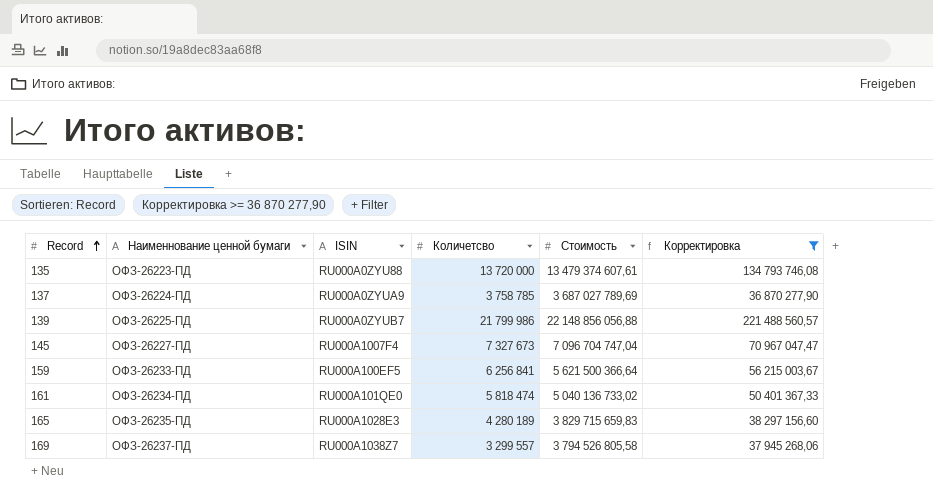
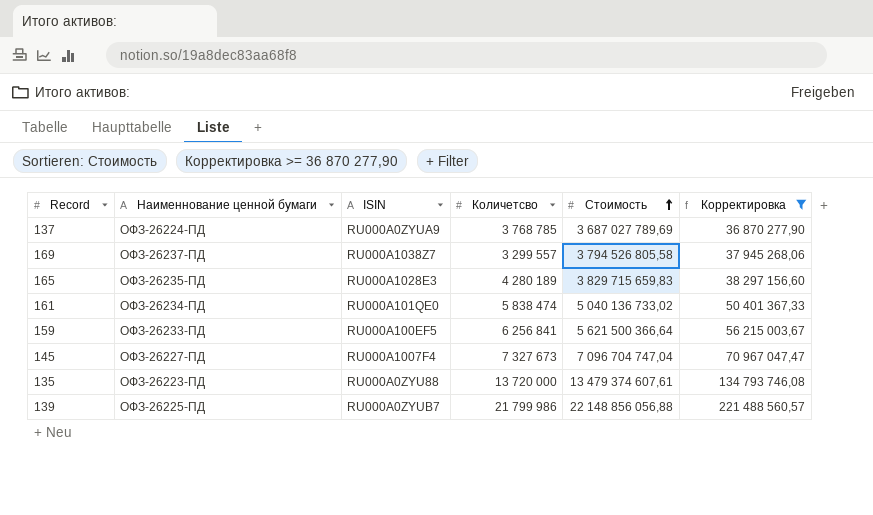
row order: Record ascending -> Стоимость ascending
137 | Количетсво: 3 758 785 -> 3 768 785
161 | Количетсво: 5 818 474 -> 5 838 474

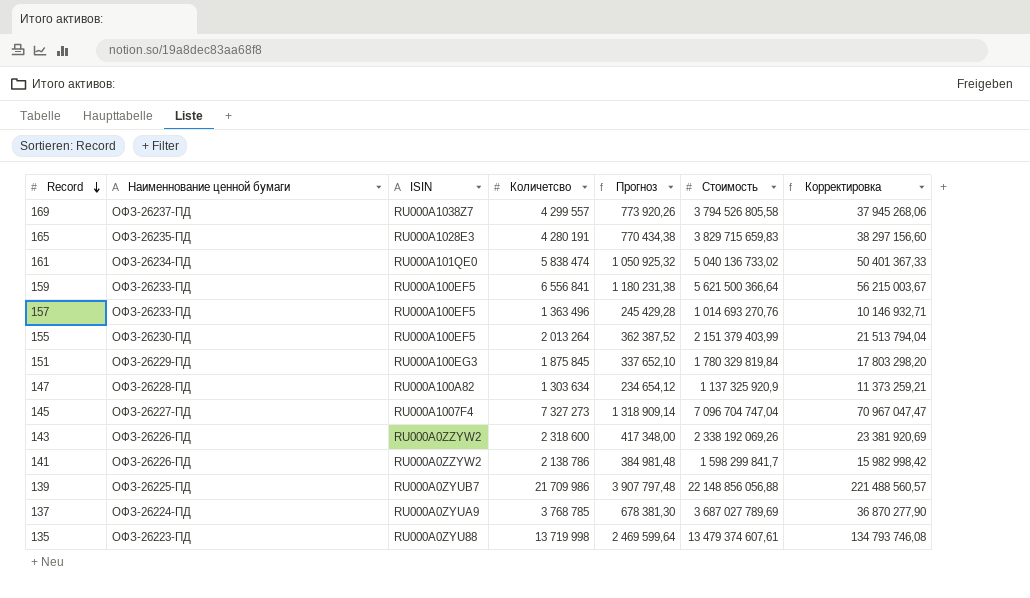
filter: Корректировка >= 36 870 277,90 -> none
row order: Стоимость ascending -> Record descending
column Прогноз | formula: none -> [Количетсво] * 0,18
169 | Количетсво: 3 299 557 -> 4 299 557
165 | Количетсво: 4 280 189 -> 4 280 191
159 | Количетсво: 6 256 841 -> 6 556 841
145 | Количетсво: 7 327 673 -> 7 327 273
139 | Количетсво: 21 799 986 -> 21 709 986
135 | Количетсво: 13 720 000 -> 13 719 998

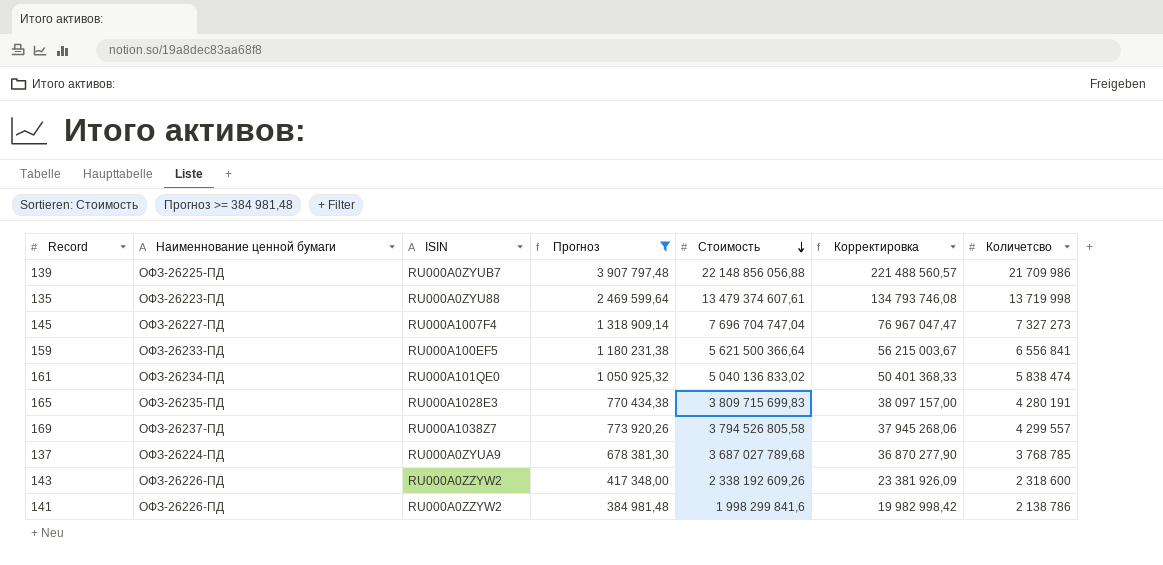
filter: none -> Прогноз >= 384 981,48
row order: Record descending -> Стоимость descending
column Количетсво | position: 4 -> 7
145 | Стоимость: 7 096 704 747,04 -> 7 696 704 747,04
145 | Корректировка: 70 967 047,47 -> 76 967 047,47
161 | Стоимость: 5 040 136 733,02 -> 5 040 136 833,02
161 | Корректировка: 50 401 367,33 -> 50 401 368,33
165 | Стоимость: 3 829 715 659,83 -> 3 809 715 699,83
165 | Корректировка: 38 297 156,60 -> 38 097 157,00
137 | Стоимость: 3 687 027 789,69 -> 3 687 027 789,68
143 | Стоимость: 2 338 192 069,26 -> 2 338 192 609,26
143 | Корректировка: 23 381 920,69 -> 23 381 926,09
141 | Стоимость: 1 598 299 841,7 -> 1 998 299 841,6
141 | Корректировка: 15 982 998,42 -> 19 982 998,42

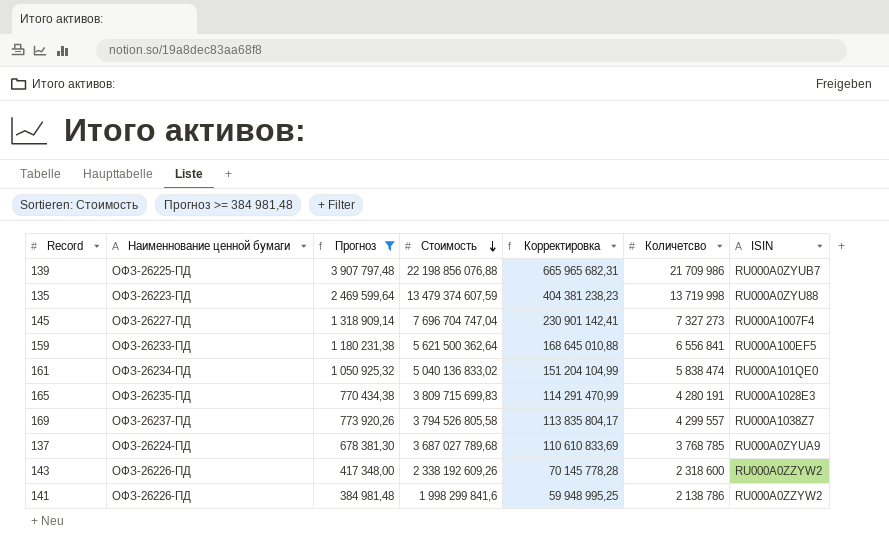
column Корректировка | formula: [Стоимость] * 0,01 -> [Стоимость] * 0,03
column ISIN | position: 3 -> 7
139 | Стоимость: 22 148 856 056,88 -> 22 198 856 076,88
135 | Стоимость: 13 479 374 607,61 -> 13 479 374 607,59
159 | Стоимость: 5 621 500 366,64 -> 5 621 500 362,64

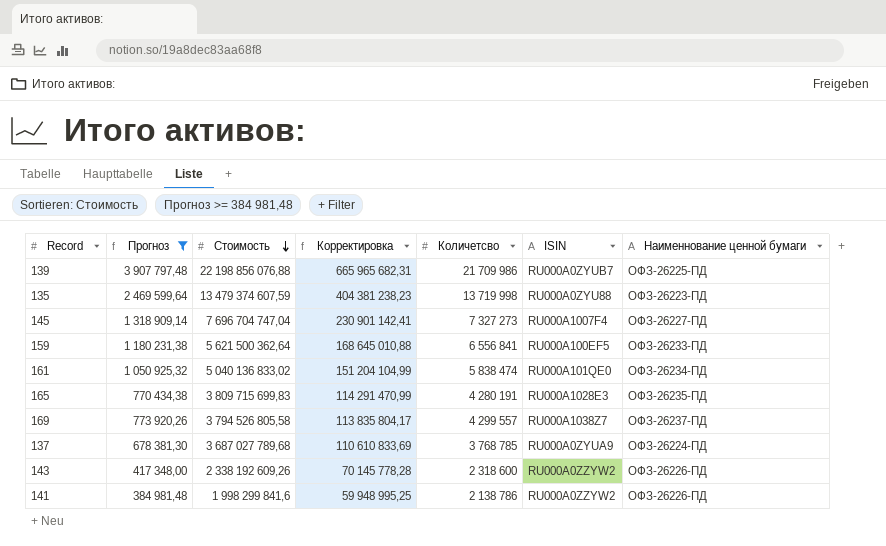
column Наименнование ценной бумаги | position: 2 -> 7

